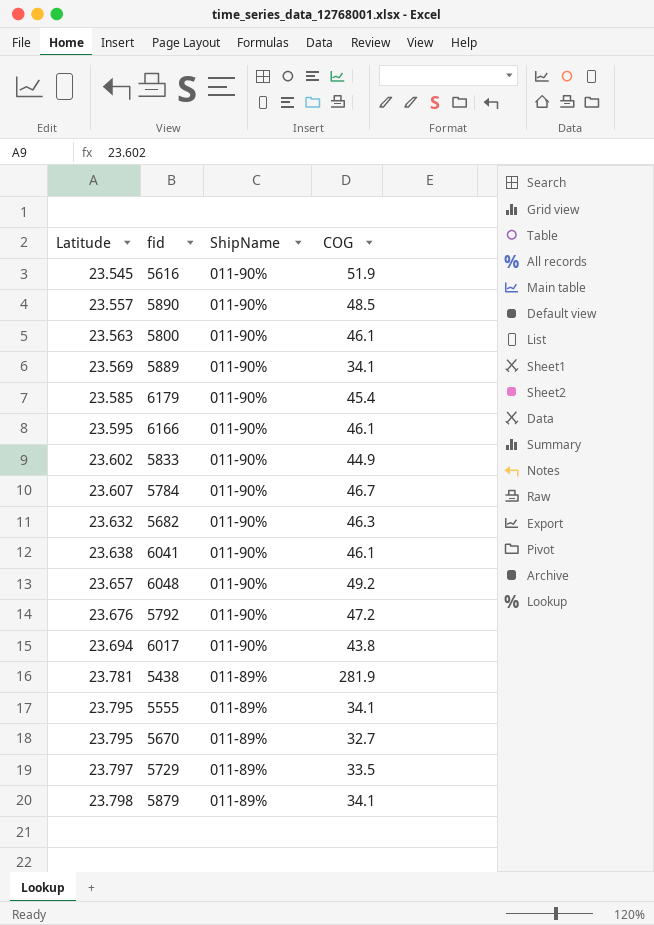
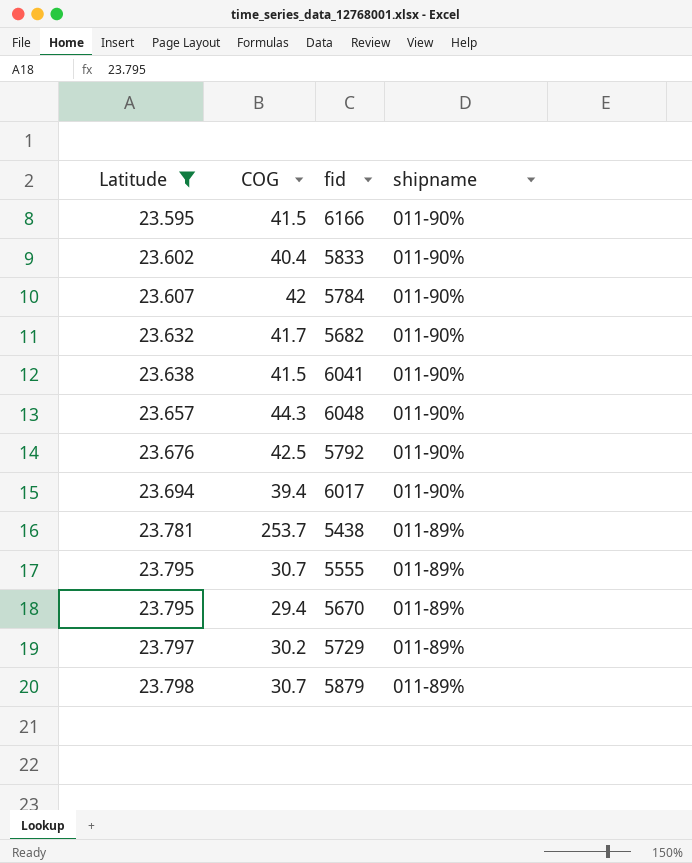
filter: none -> Latitude >= 23.595
column COG | position: 4 -> 2
column name: ShipName -> shipname
6166 | COG: 46.1 -> 41.5
5833 | COG: 44.9 -> 40.4
5784 | COG: 46.7 -> 42
5682 | COG: 46.3 -> 41.7
6041 | COG: 46.1 -> 41.5
6048 | COG: 49.2 -> 44.3
5792 | COG: 47.2 -> 42.5
6017 | COG: 43.8 -> 39.4
5438 | COG: 281.9 -> 253.7
5555 | COG: 34.1 -> 30.7
5670 | COG: 32.7 -> 29.4
5729 | COG: 33.5 -> 30.2
5879 | COG: 34.1 -> 30.7

